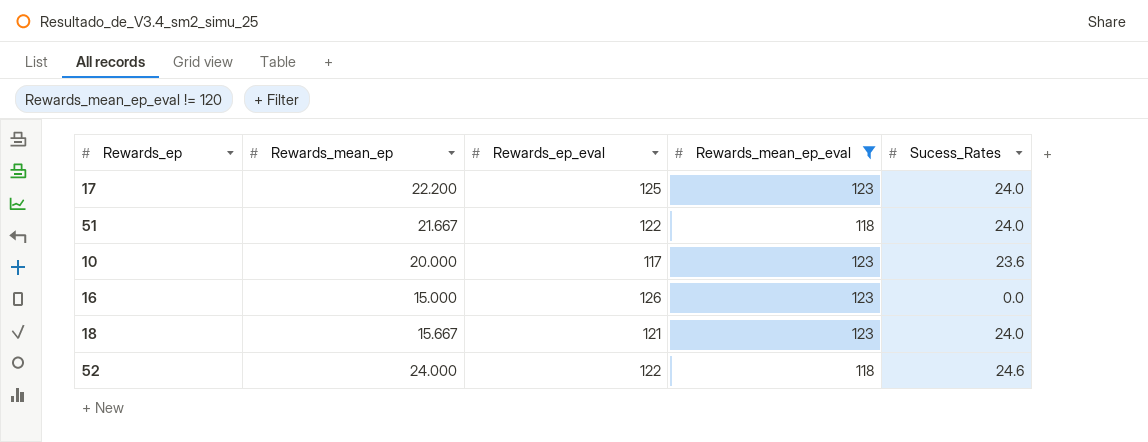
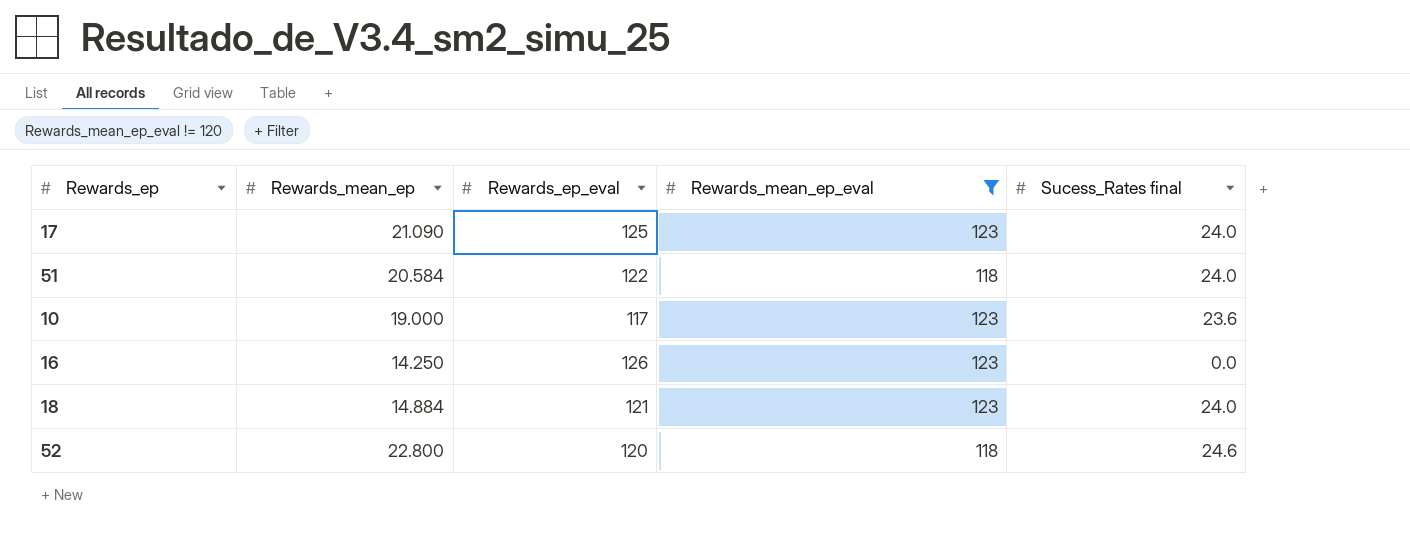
column name: Sucess_Rates -> Sucess_Rates final
17 | Rewards_mean_ep: 22.200 -> 21.090
51 | Rewards_mean_ep: 21.667 -> 20.584
10 | Rewards_mean_ep: 20.000 -> 19.000
16 | Rewards_mean_ep: 15.000 -> 14.250
18 | Rewards_mean_ep: 15.667 -> 14.884
52 | Rewards_mean_ep: 24.000 -> 22.800
52 | Rewards_ep_eval: 122 -> 120

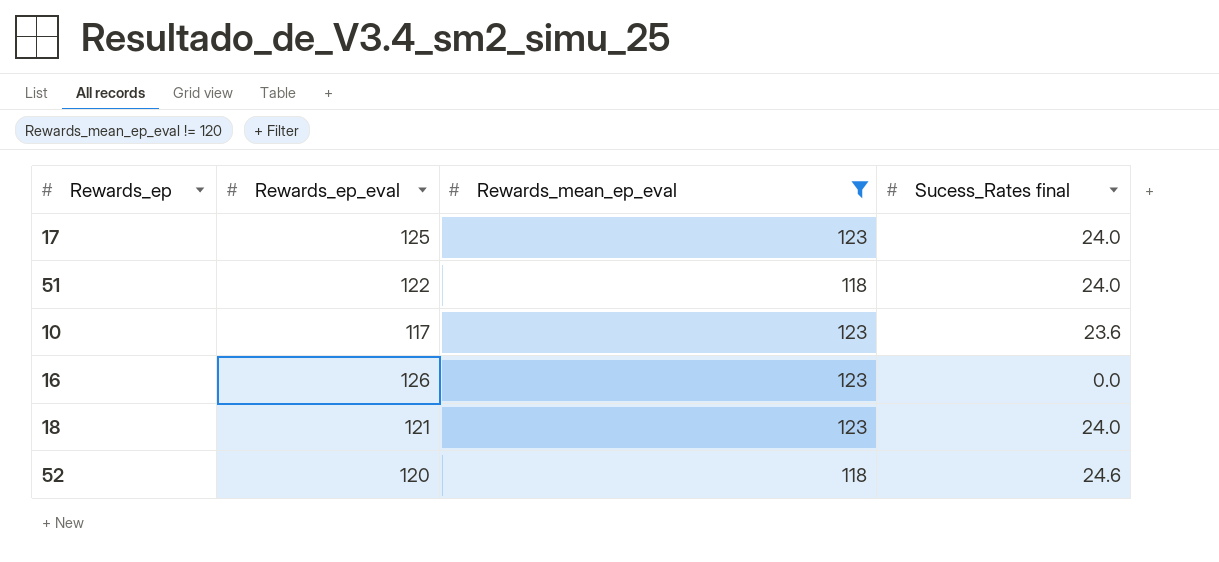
column Rewards_mean_ep | position: 2 -> none

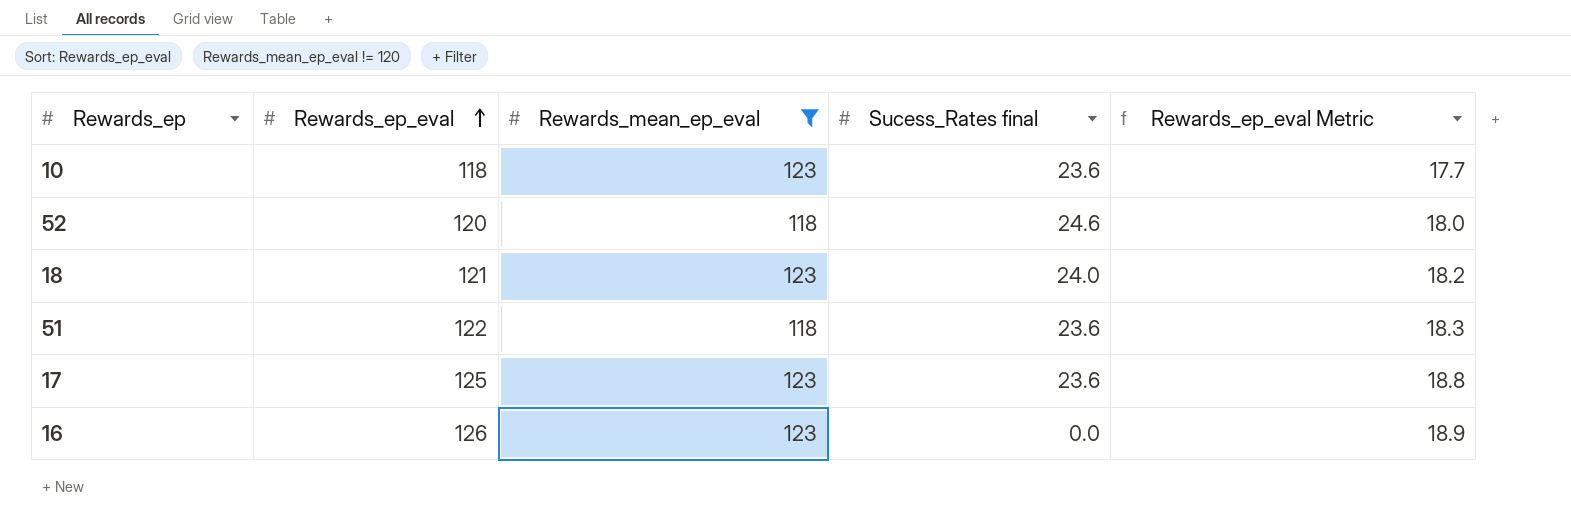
row order: none -> Rewards_ep_eval ascending
column Rewards_ep_eval Metric | formula: none -> [Rewards_ep_eval] * 0.15
10 | Rewards_ep_eval: 117 -> 118
51 | Sucess_Rates final: 24.0 -> 23.6
17 | Sucess_Rates final: 24.0 -> 23.6

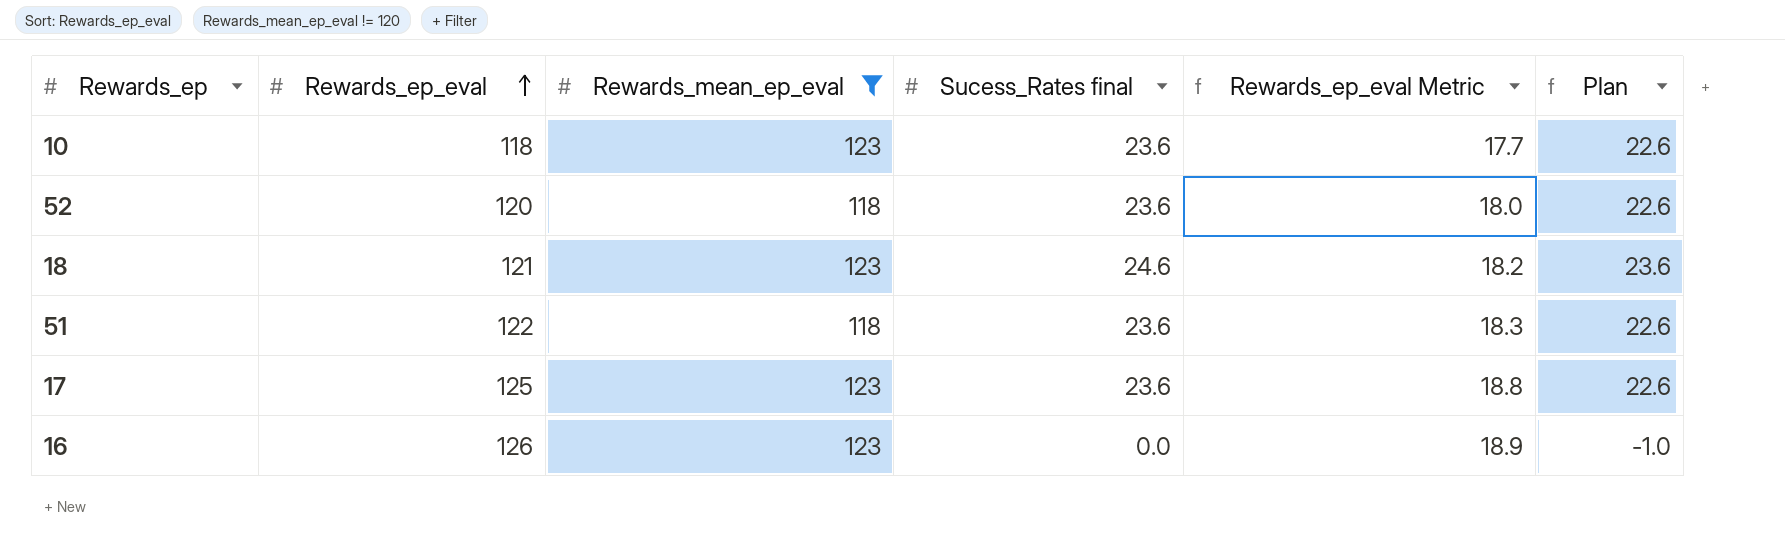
column Plan | formula: none -> [Sucess_Rates final] - 1
52 | Sucess_Rates final: 24.6 -> 23.6
18 | Sucess_Rates final: 24.0 -> 24.6

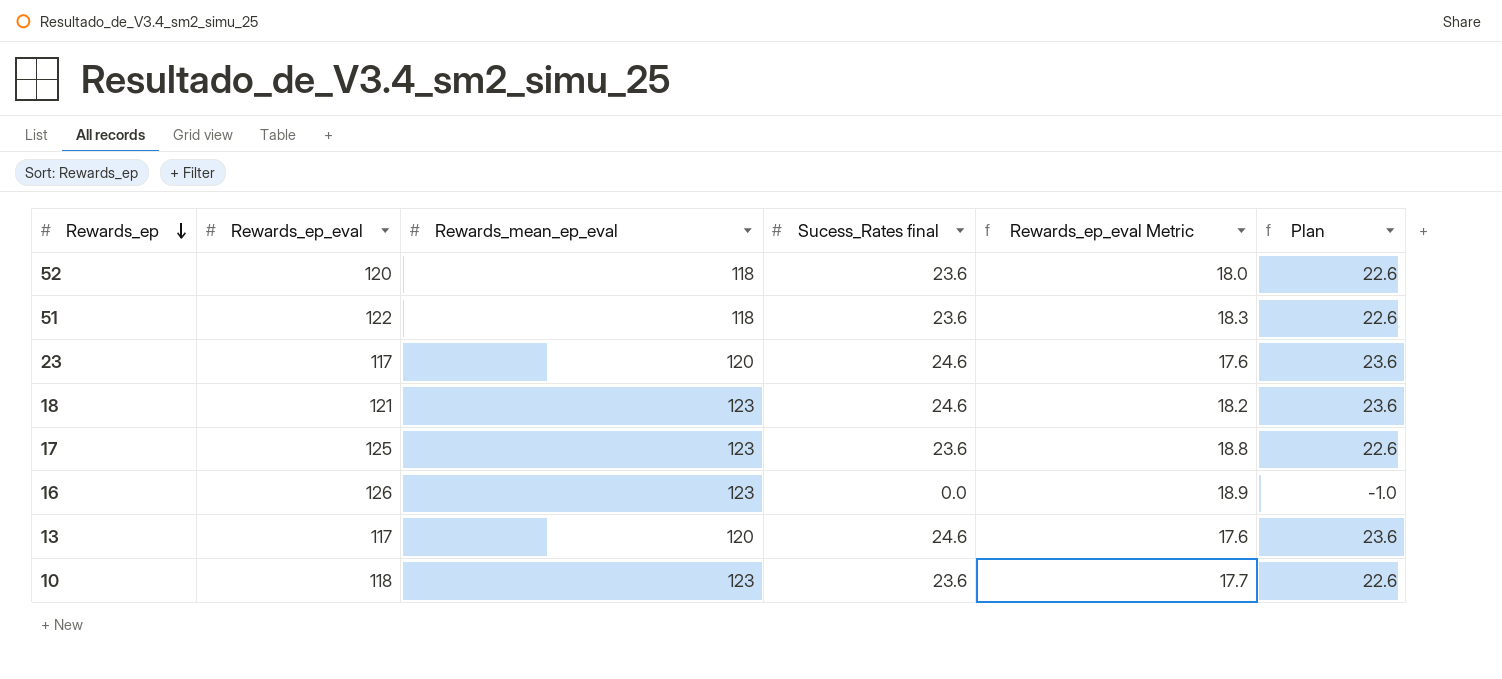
filter: Rewards_mean_ep_eval != 120 -> none
row order: Rewards_ep_eval ascending -> Rewards_ep descending

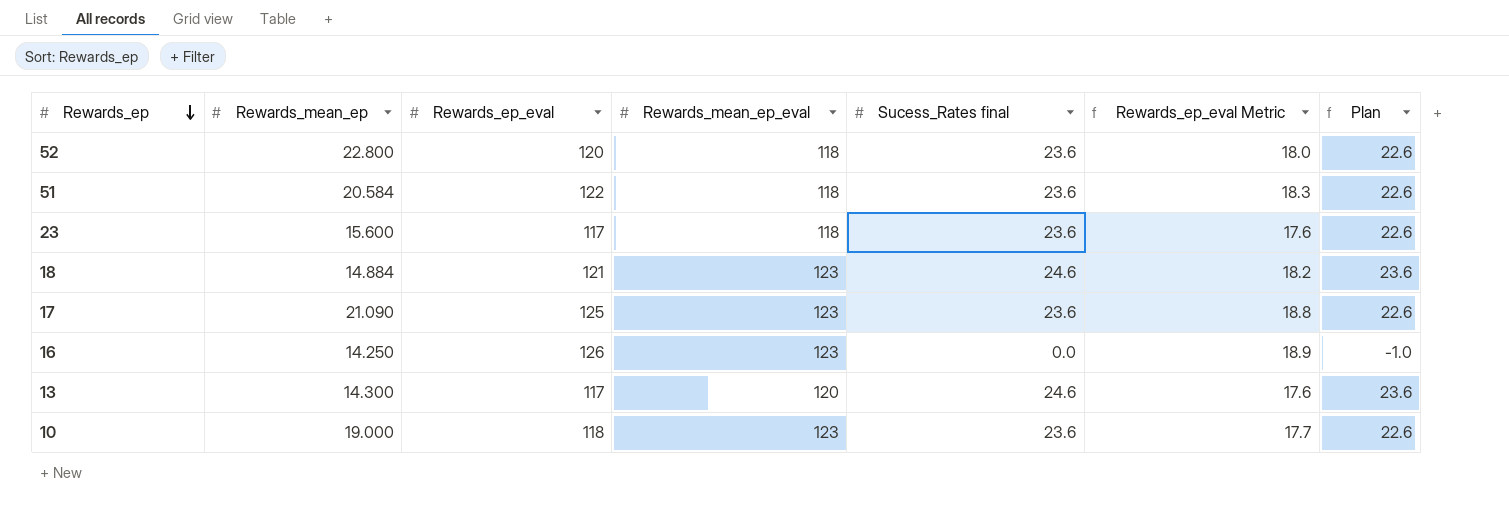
column Rewards_mean_ep | position: none -> 2
23 | Rewards_mean_ep_eval: 120 -> 118
23 | Sucess_Rates final: 24.6 -> 23.6
23 | Plan: 23.6 -> 22.6

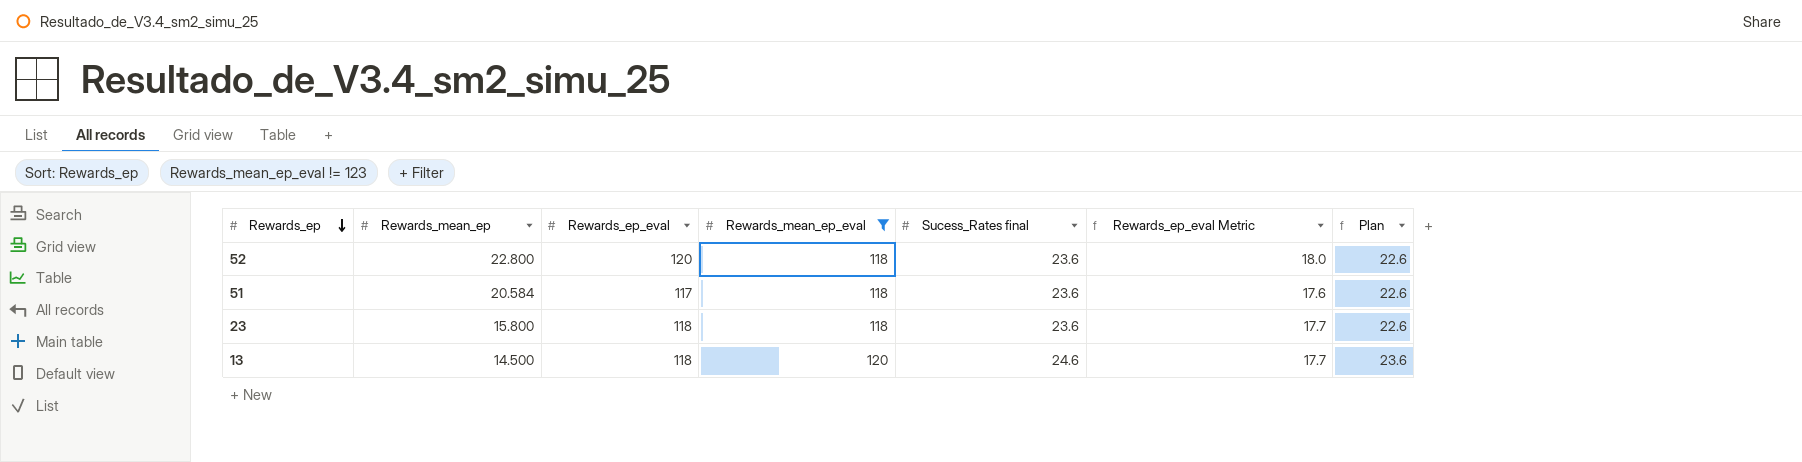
filter: none -> Rewards_mean_ep_eval != 123
51 | Rewards_ep_eval: 122 -> 117
51 | Rewards_ep_eval Metric: 18.3 -> 17.6
23 | Rewards_mean_ep: 15.600 -> 15.800
23 | Rewards_ep_eval: 117 -> 118
23 | Rewards_ep_eval Metric: 17.6 -> 17.7
13 | Rewards_mean_ep: 14.300 -> 14.500
13 | Rewards_ep_eval: 117 -> 118
13 | Rewards_ep_eval Metric: 17.6 -> 17.7

